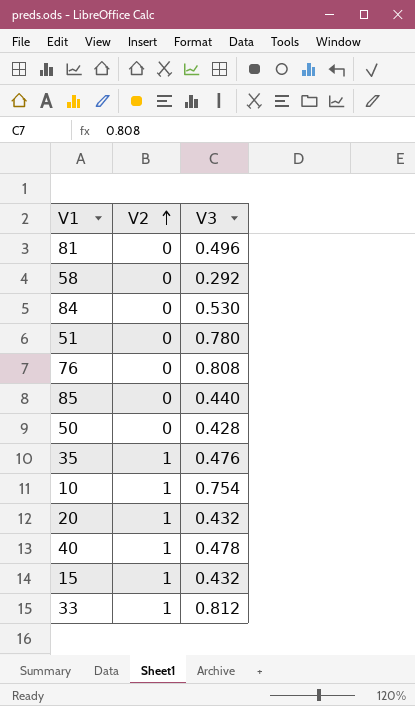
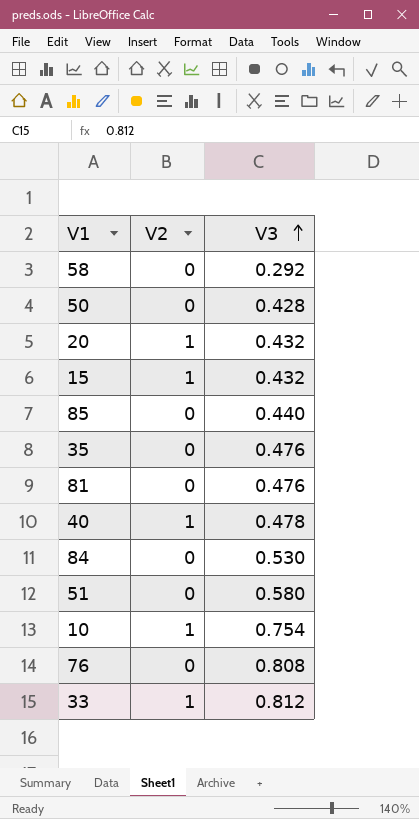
row order: V2 ascending -> V3 ascending
35 | V2: 1 -> 0
81 | V3: 0.496 -> 0.476
51 | V3: 0.780 -> 0.580

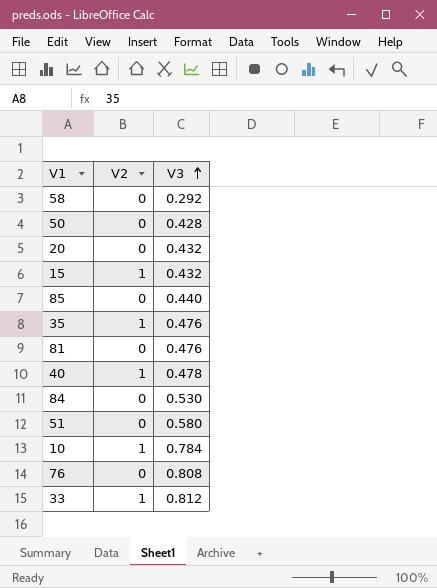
20 | V2: 1 -> 0
35 | V2: 0 -> 1
10 | V3: 0.754 -> 0.784

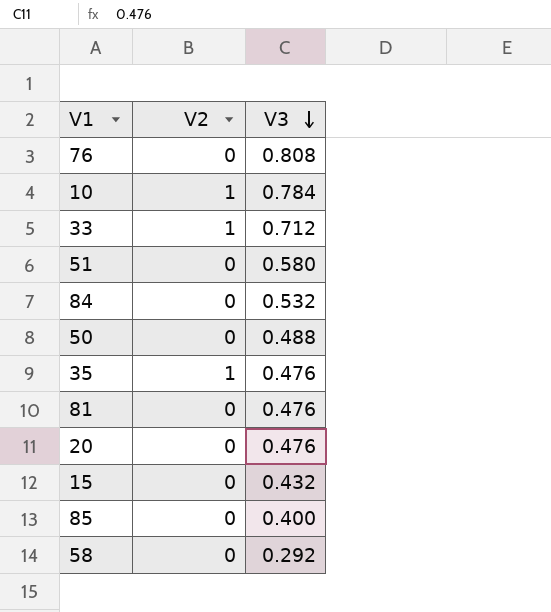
row order: V3 ascending -> V3 descending
row 40: 1 | 0.478 -> none
33 | V3: 0.812 -> 0.712
84 | V3: 0.530 -> 0.532
50 | V3: 0.428 -> 0.488
20 | V3: 0.432 -> 0.476
15 | V2: 1 -> 0
85 | V3: 0.440 -> 0.400

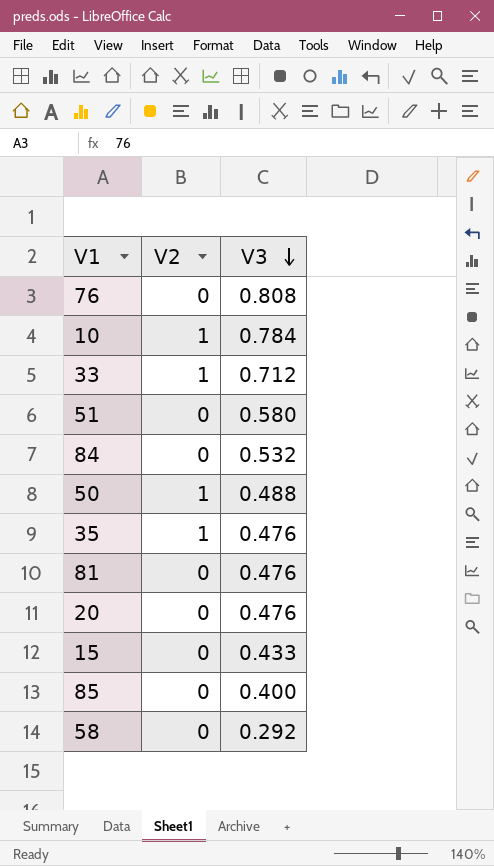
50 | V2: 0 -> 1
15 | V3: 0.432 -> 0.433

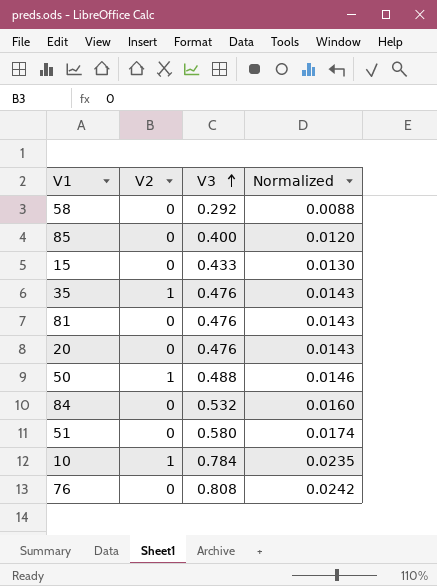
row order: V3 descending -> V3 ascending
column Normalized | formula: none -> [V3] * 0.03
row 33: 1 | 0.712 -> none

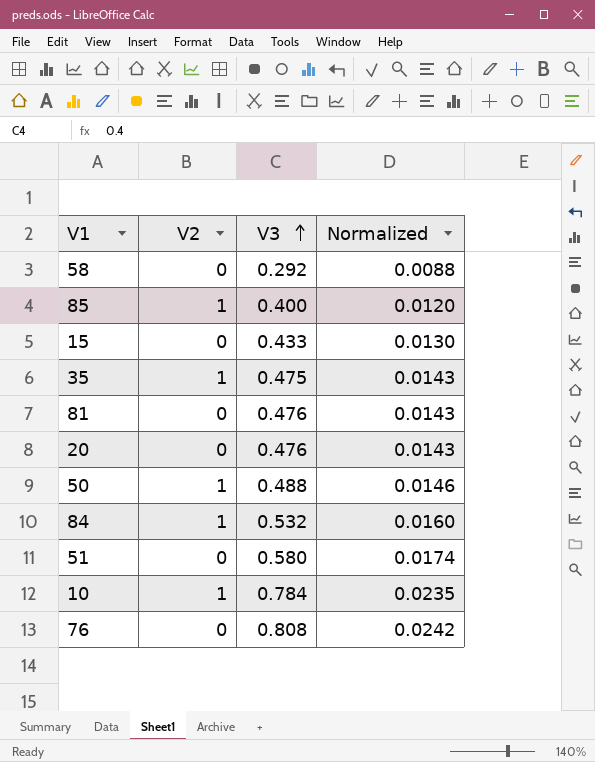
85 | V2: 0 -> 1
35 | V3: 0.476 -> 0.475
84 | V2: 0 -> 1

